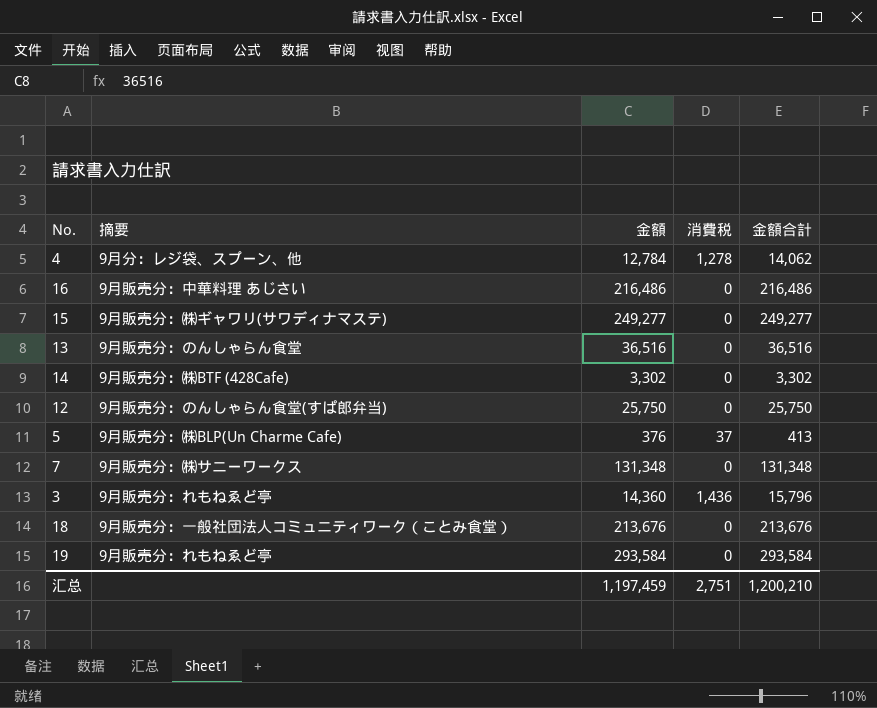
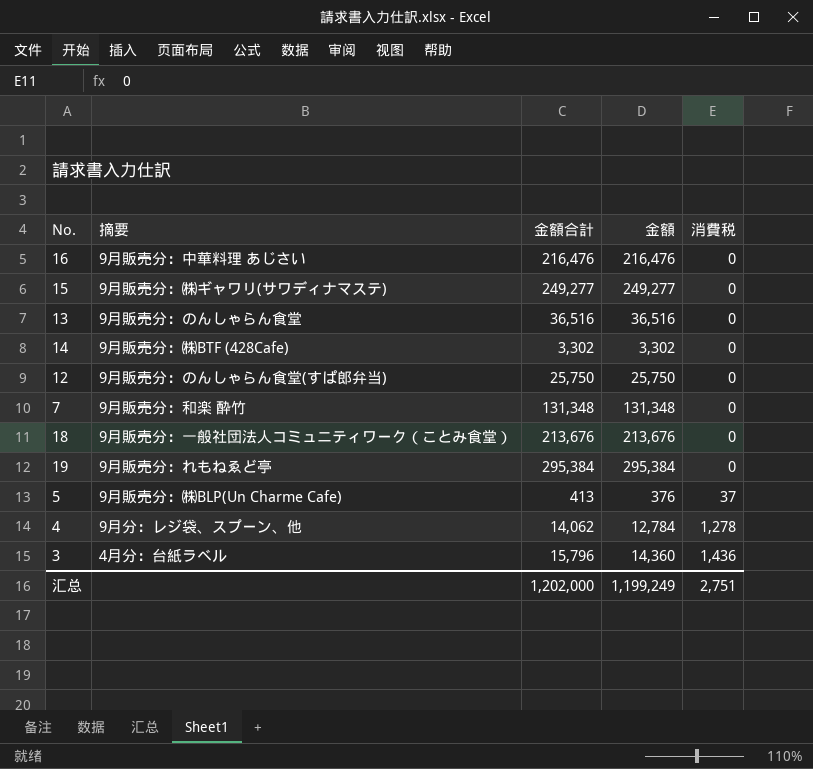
row order: none -> 消費税 ascending
column 金額合計 | position: 5 -> 3
16 | 金額合計: 216,486 -> 216,476
16 | 金額: 216,486 -> 216,476
7 | 摘要: 9月販売分：㈱サニーワークス -> 9月販売分：和楽 酔竹
19 | 金額合計: 293,584 -> 295,384
19 | 金額: 293,584 -> 295,384
3 | 摘要: 9月販売分：れもねゑど亭 -> 4月分：台紙ラベル
汇总 | 金額合計: 1,200,210 -> 1,202,000
汇总 | 金額: 1,197,459 -> 1,199,249

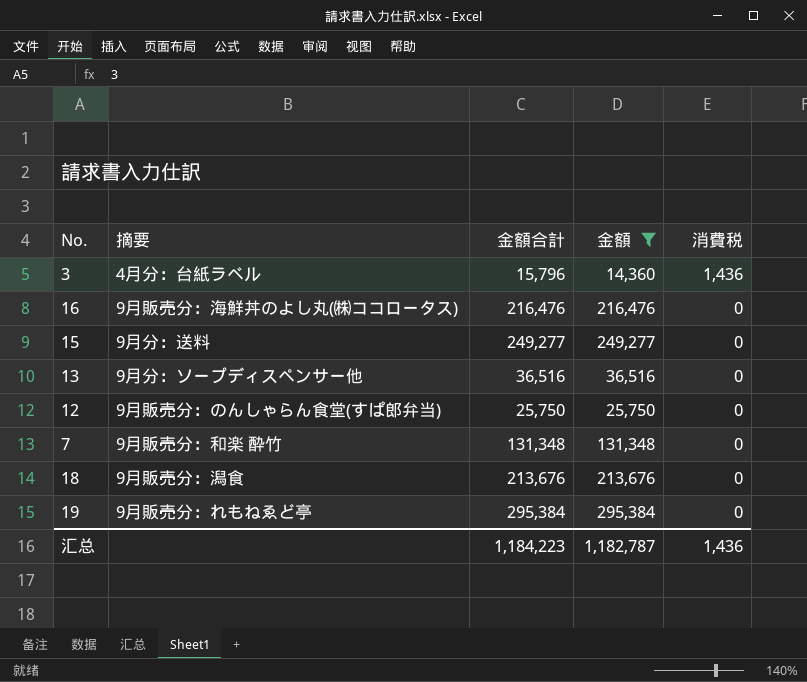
filter: none -> 金額 >= 14,360
row order: 消費税 ascending -> 消費税 descending
16 | 摘要: 9月販売分：中華料理 あじさい -> 9月販売分：海鮮丼のよし丸(㈱ココロータス)
15 | 摘要: 9月販売分：㈱ギャワリ(サワディナマステ) -> 9月分：送料
13 | 摘要: 9月販売分：のんしゃらん食堂 -> 9月分：ソープディスペンサー他
18 | 摘要: 9月販売分：一般社団法人コミュニティワーク（ことみ食堂） -> 9月販売分：潟食
汇总 | 金額合計: 1,202,000 -> 1,184,223
汇总 | 金額: 1,199,249 -> 1,182,787
汇总 | 消費税: 2,751 -> 1,436

